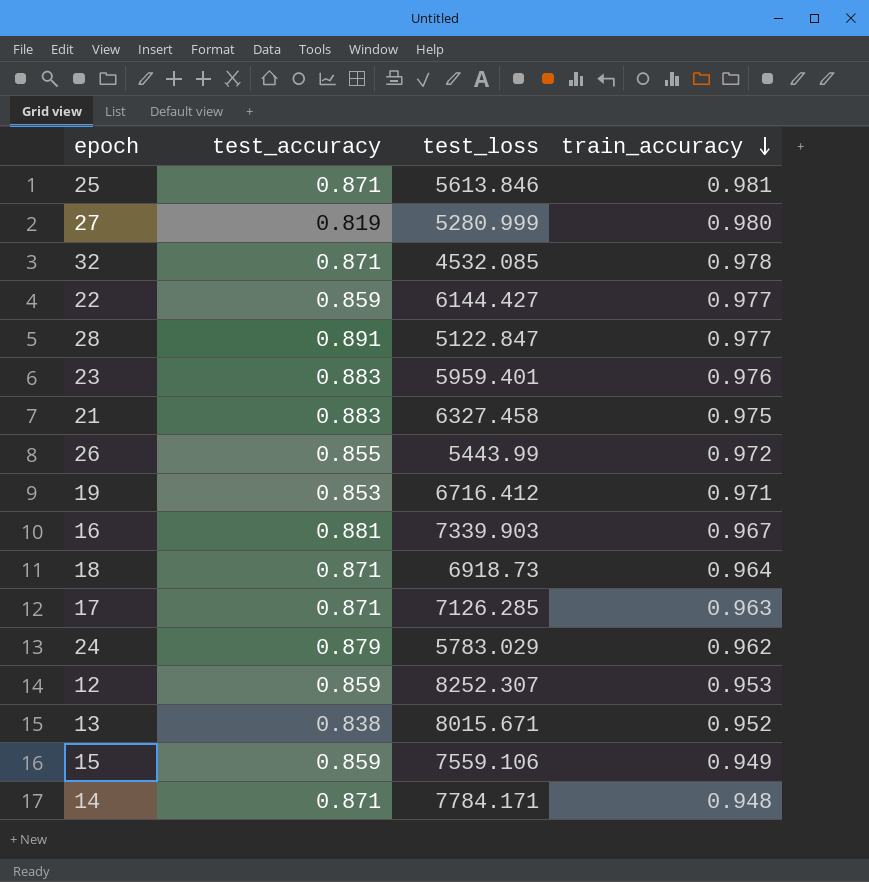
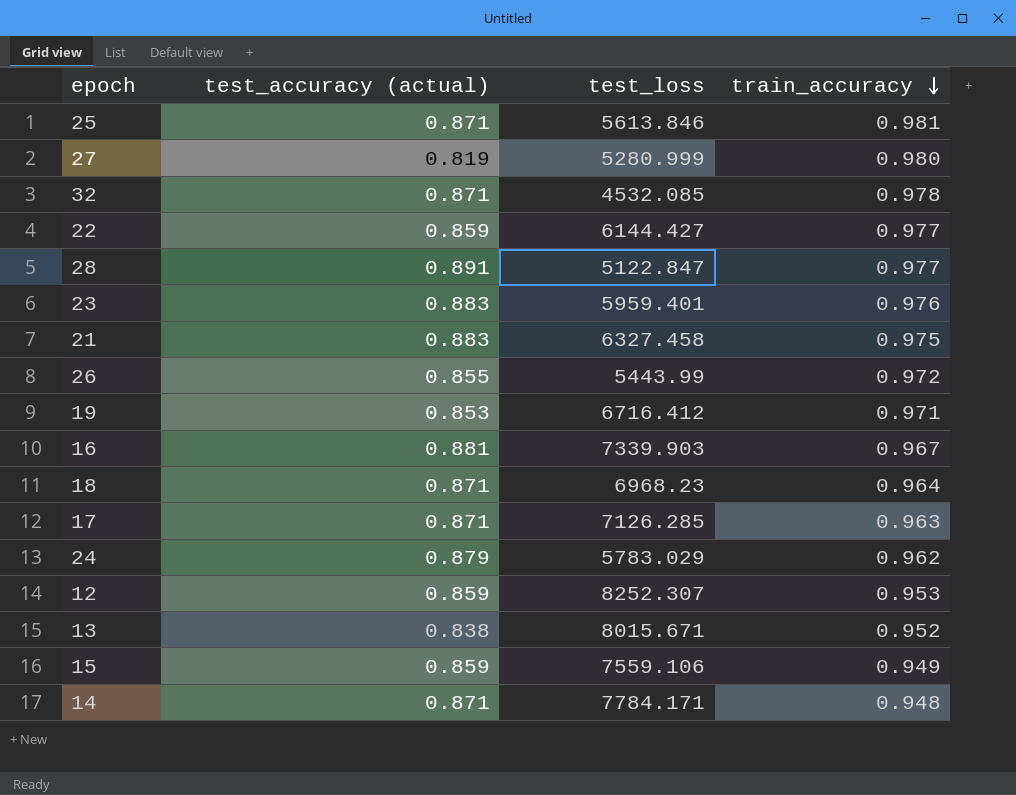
column name: test_accuracy -> test_accuracy (actual)
18 | test_loss: 6918.73 -> 6968.23

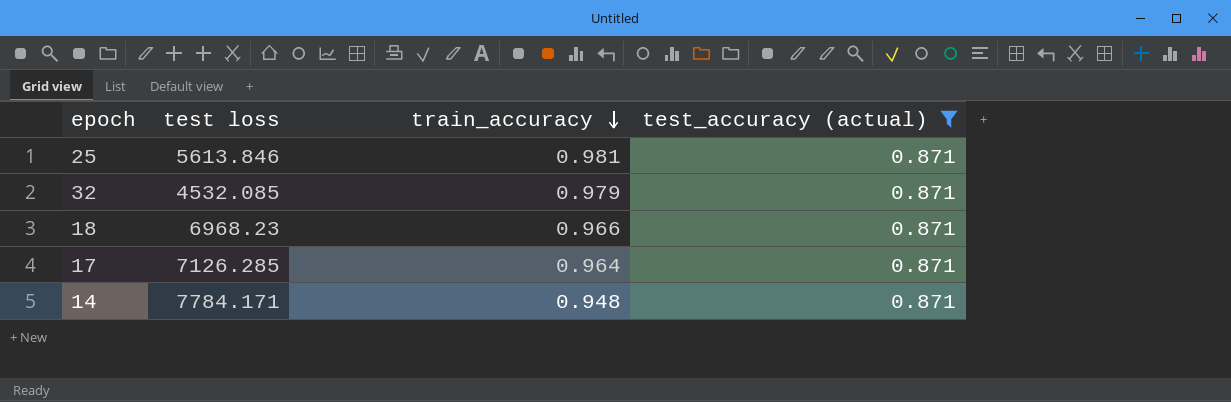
filter: none -> test_accuracy (actual) = 0.871
column name: test_loss -> test loss
column test_accuracy (actual) | position: 2 -> 4
32 | train_accuracy: 0.978 -> 0.979
18 | train_accuracy: 0.964 -> 0.966
17 | train_accuracy: 0.963 -> 0.964

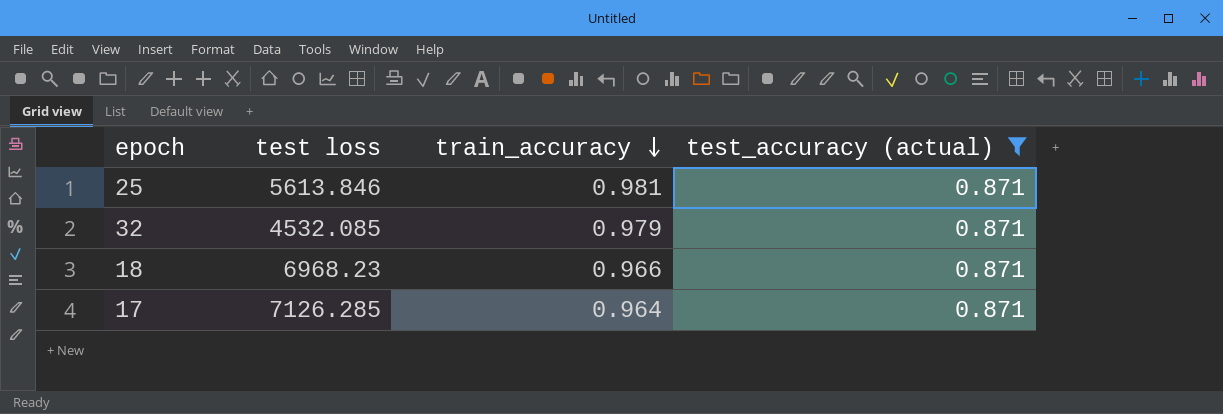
row 14: 7784.171 | 0.948 | 0.871 -> none

